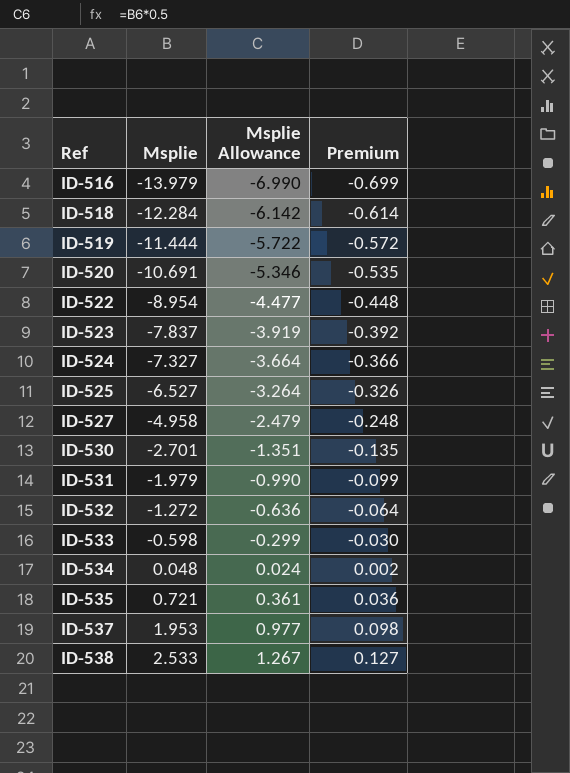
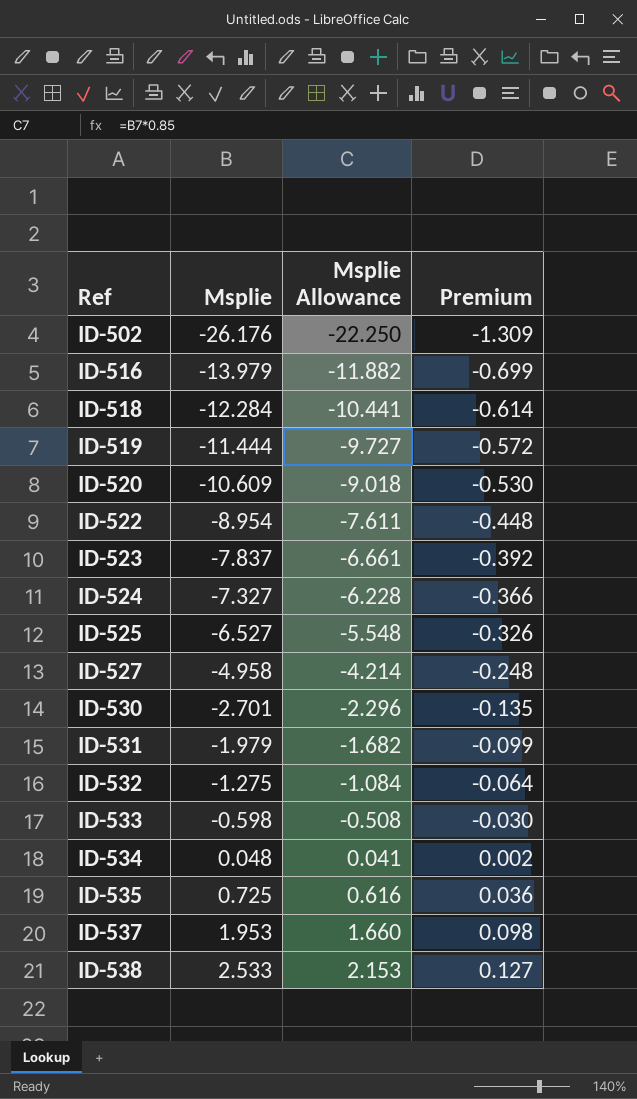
column Msplie Allowance | formula: [Msplie] * 0.5 -> [Msplie] * 0.85
row ID-502: none -> -26.176 | -22.250 | -1.309
ID-520 | Msplie: -10.691 -> -10.609
ID-520 | Premium: -0.535 -> -0.530
ID-532 | Msplie: -1.272 -> -1.275
ID-535 | Msplie: 0.721 -> 0.725

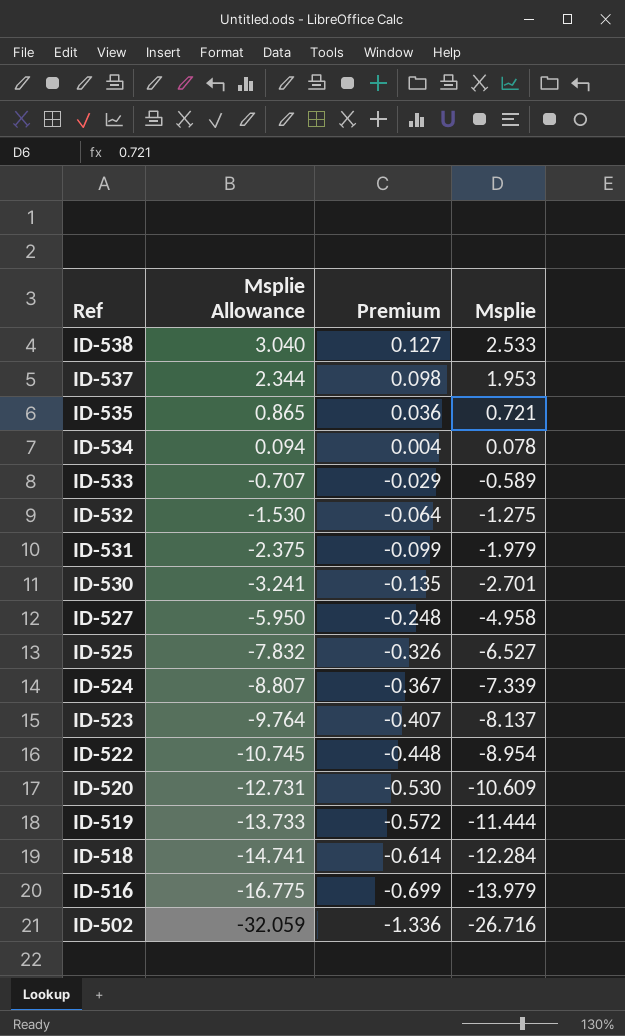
row order: Ref ascending -> Ref descending
column Msplie Allowance | formula: [Msplie] * 0.85 -> [Msplie] * 1.2
column Msplie | position: 2 -> 4
ID-535 | Msplie: 0.725 -> 0.721
ID-534 | Premium: 0.002 -> 0.004
ID-534 | Msplie: 0.048 -> 0.078
ID-533 | Premium: -0.030 -> -0.029
ID-533 | Msplie: -0.598 -> -0.589
ID-524 | Premium: -0.366 -> -0.367
ID-524 | Msplie: -7.327 -> -7.339
ID-523 | Premium: -0.392 -> -0.407
ID-523 | Msplie: -7.837 -> -8.137
ID-502 | Premium: -1.309 -> -1.336
ID-502 | Msplie: -26.176 -> -26.716

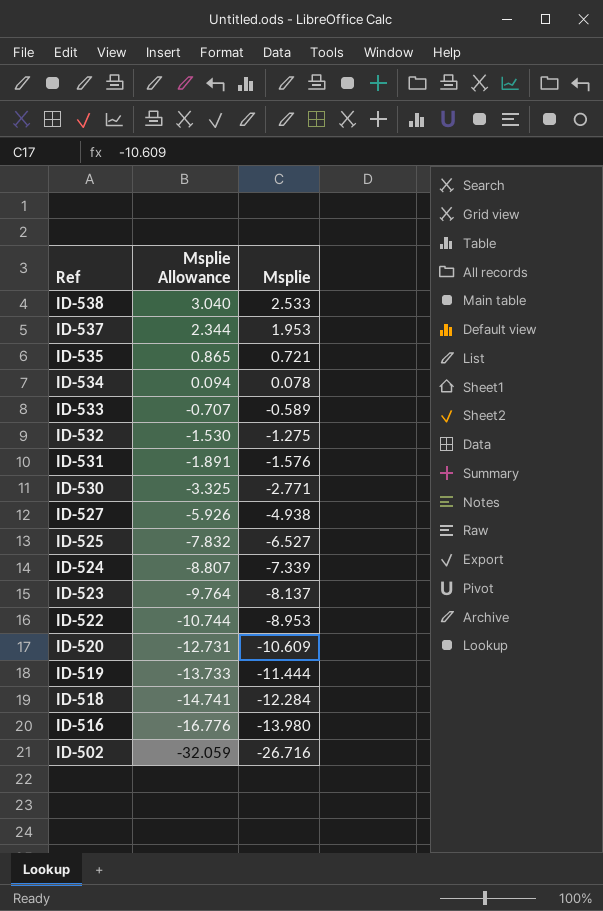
column Premium | formula: [Msplie] * 0.05 -> none
ID-531 | Msplie Allowance: -2.375 -> -1.891
ID-531 | Msplie: -1.979 -> -1.576
ID-530 | Msplie Allowance: -3.241 -> -3.325
ID-530 | Msplie: -2.701 -> -2.771
ID-527 | Msplie Allowance: -5.950 -> -5.926
ID-527 | Msplie: -4.958 -> -4.938
ID-522 | Msplie Allowance: -10.745 -> -10.744
ID-522 | Msplie: -8.954 -> -8.953
ID-516 | Msplie Allowance: -16.775 -> -16.776
ID-516 | Msplie: -13.979 -> -13.980

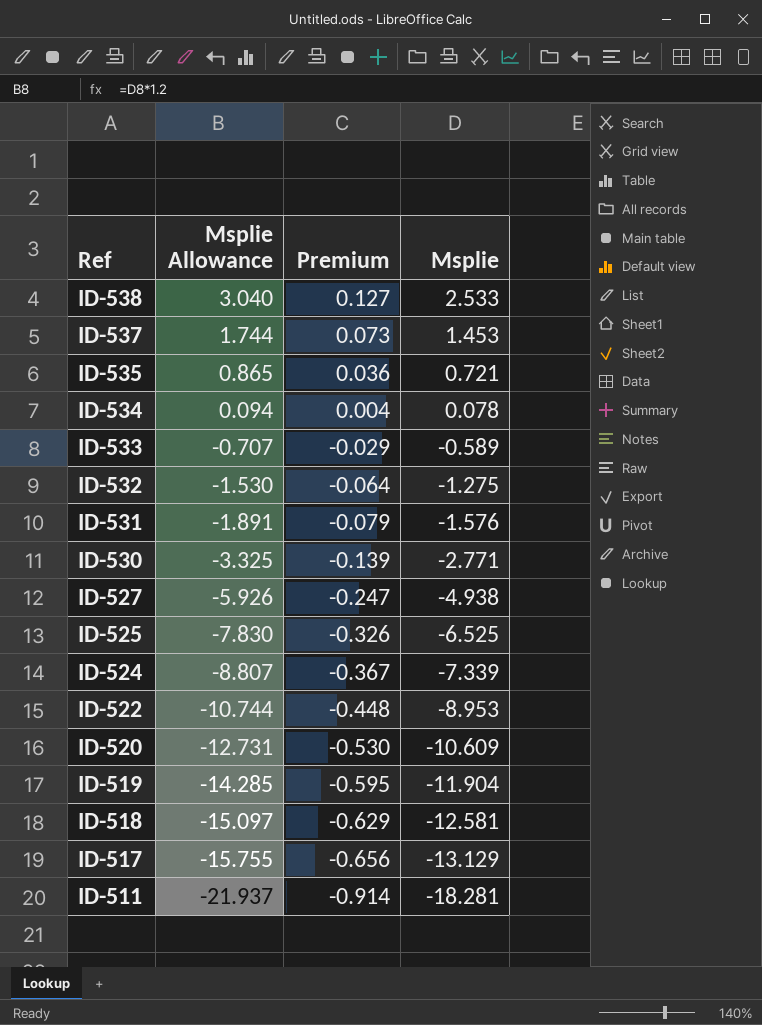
column Premium | formula: none -> [Msplie] * 0.05
row ID-523: -9.764 | -8.137 -> none
row ID-516: -16.776 | -13.980 -> none
row ID-502: -32.059 | -26.716 -> none
ID-537 | Msplie Allowance: 2.344 -> 1.744
ID-537 | Msplie: 1.953 -> 1.453
ID-525 | Msplie Allowance: -7.832 -> -7.830
ID-525 | Msplie: -6.527 -> -6.525
ID-519 | Msplie Allowance: -13.733 -> -14.285
ID-519 | Msplie: -11.444 -> -11.904
ID-518 | Msplie Allowance: -14.741 -> -15.097
ID-518 | Msplie: -12.284 -> -12.581
row ID-517: none -> -15.755 | -0.656 | -13.129
row ID-511: none -> -21.937 | -0.914 | -18.281

